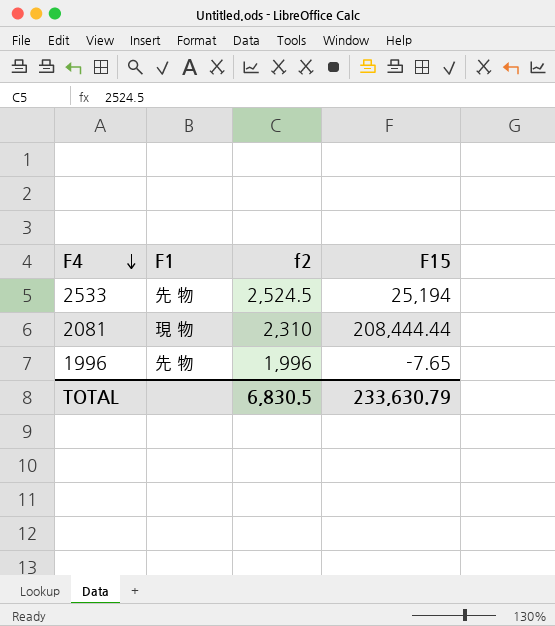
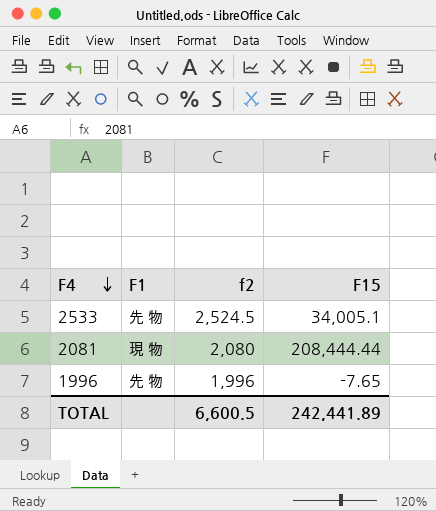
2533 | F15: 25,194 -> 34,005.1
2081 | f2: 2,310 -> 2,080
TOTAL | f2: 6,830.5 -> 6,600.5
TOTAL | F15: 233,630.79 -> 242,441.89

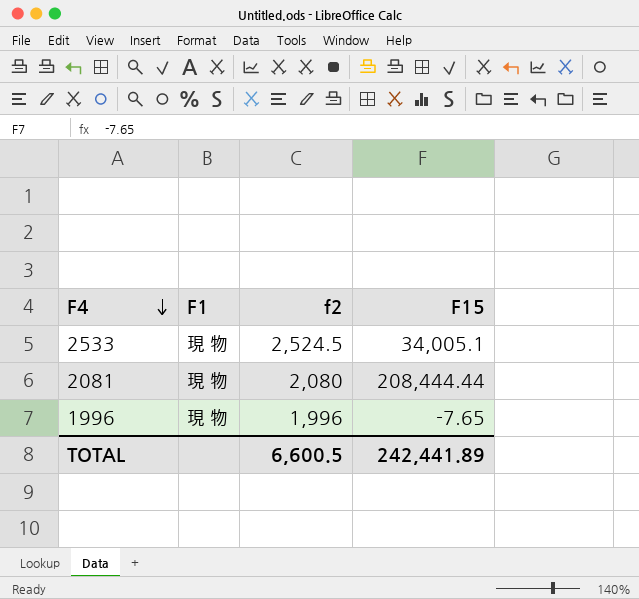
2533 | F1: 先 物 -> 現 物
1996 | F1: 先 物 -> 現 物

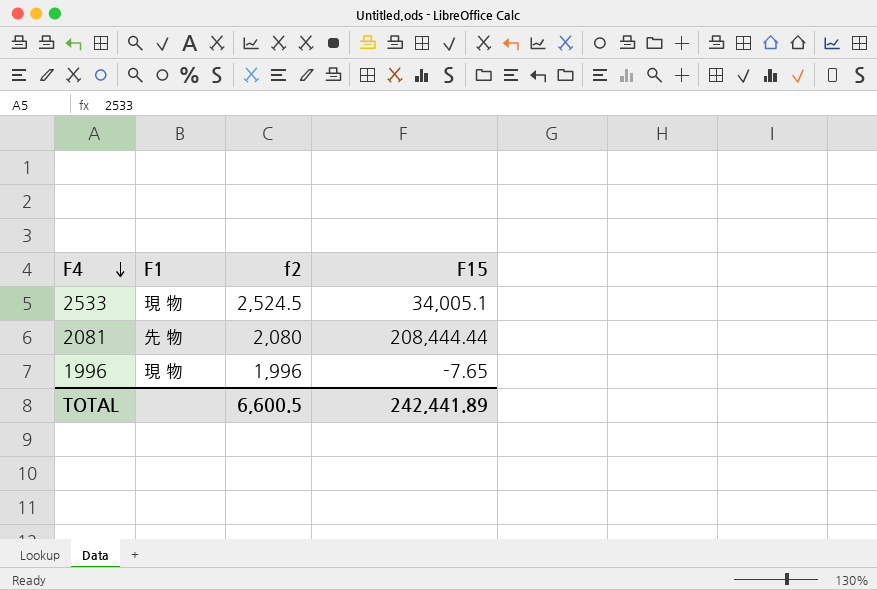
2081 | F1: 現 物 -> 先 物

